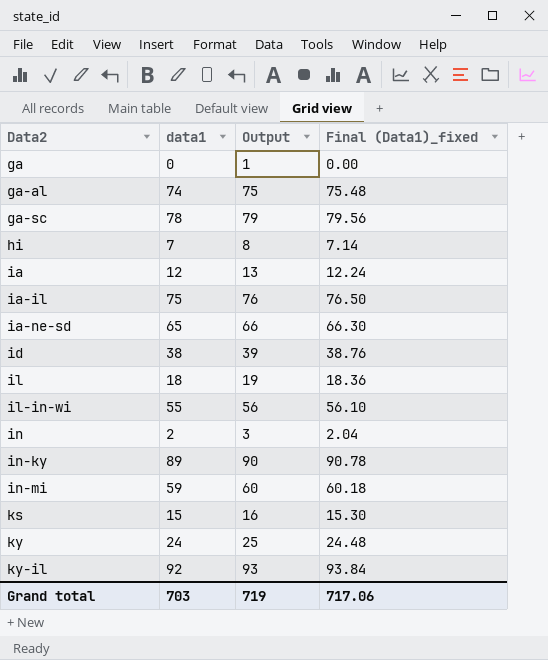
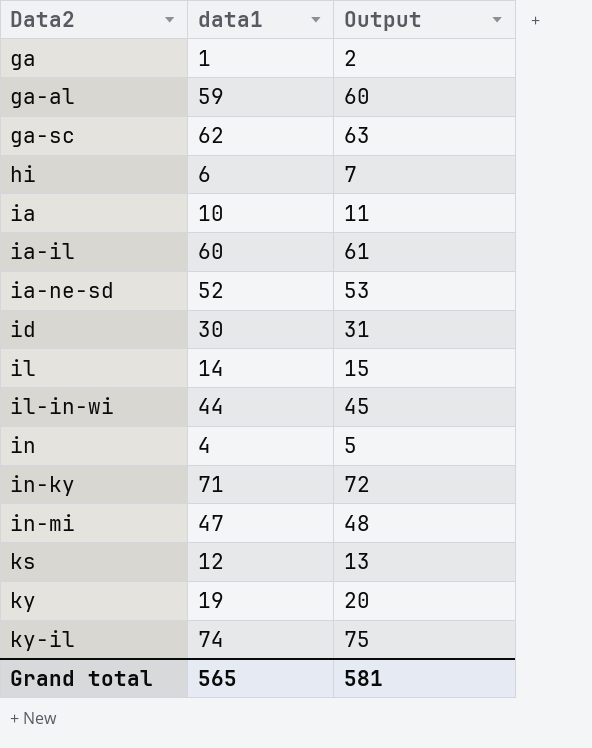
column Final (Data1)_fixed | formula: [data1] * 1.02 -> none
ga | data1: 0 -> 1
ga | Output: 1 -> 2
ga-al | data1: 74 -> 59
ga-al | Output: 75 -> 60
ga-sc | data1: 78 -> 62
ga-sc | Output: 79 -> 63
hi | data1: 7 -> 6
hi | Output: 8 -> 7
ia | data1: 12 -> 10
ia | Output: 13 -> 11
ia-il | data1: 75 -> 60
ia-il | Output: 76 -> 61
ia-ne-sd | data1: 65 -> 52
ia-ne-sd | Output: 66 -> 53
id | data1: 38 -> 30
id | Output: 39 -> 31
il | data1: 18 -> 14
il | Output: 19 -> 15
il-in-wi | data1: 55 -> 44
il-in-wi | Output: 56 -> 45
in | data1: 2 -> 4
in | Output: 3 -> 5
in-ky | data1: 89 -> 71
in-ky | Output: 90 -> 72
in-mi | data1: 59 -> 47
in-mi | Output: 60 -> 48
ks | data1: 15 -> 12
ks | Output: 16 -> 13
ky | data1: 24 -> 19
ky | Output: 25 -> 20
ky-il | data1: 92 -> 74
ky-il | Output: 93 -> 75
Grand total | data1: 703 -> 565
Grand total | Output: 719 -> 581

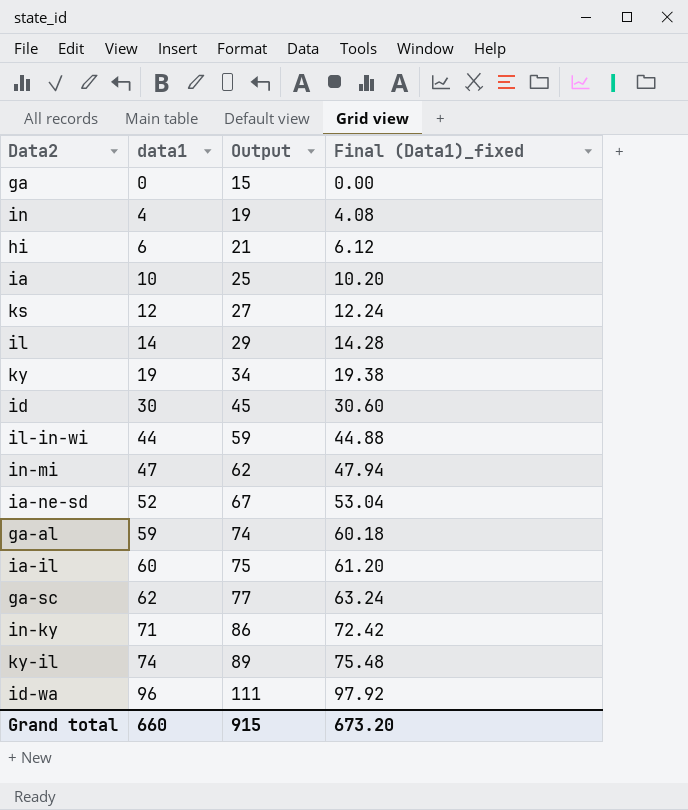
row order: Data2 ascending -> data1 ascending
column Output | formula: [data1] + 1 -> [data1] + 15
column Final (Data1)_fixed | formula: none -> [data1] * 1.02
ga | data1: 1 -> 0
row id-wa: none -> 96 | 111 | 97.92
Grand total | data1: 565 -> 660
Grand total | Output: 581 -> 915

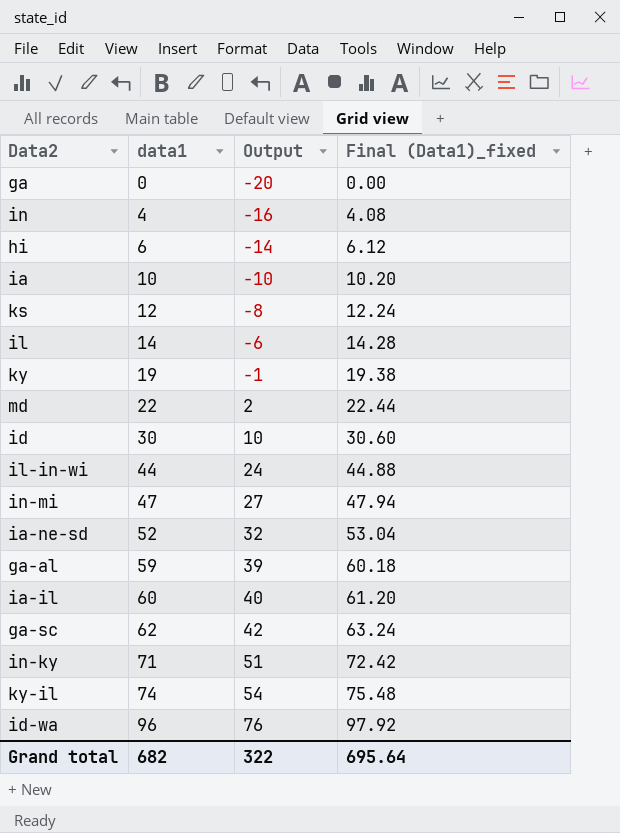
column Output | formula: [data1] + 15 -> [data1] - 20
row md: none -> 22 | 2 | 22.44
Grand total | data1: 660 -> 682
Grand total | Output: 915 -> 322
Grand total | Final (Data1)_fixed: 673.20 -> 695.64

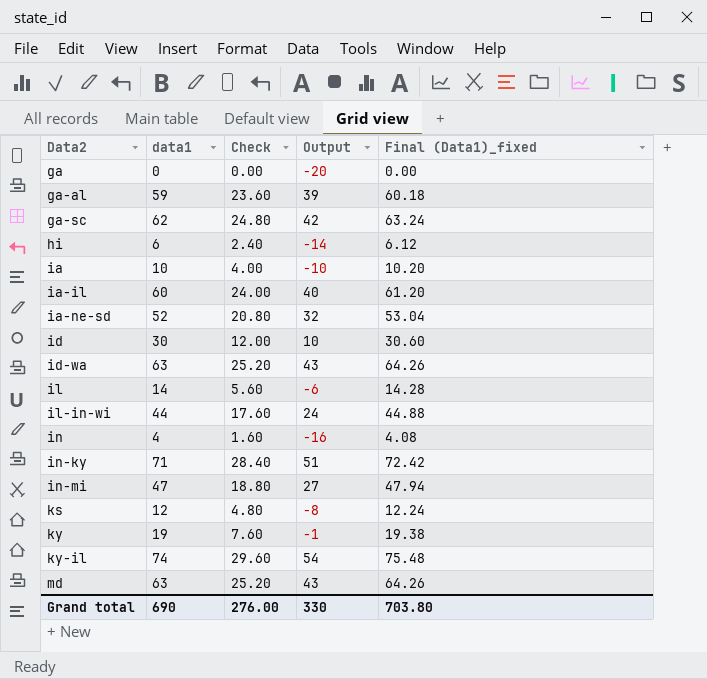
row order: data1 ascending -> Data2 ascending
column Check | formula: none -> [data1] * 0.4
id-wa | data1: 96 -> 63
id-wa | Output: 76 -> 43
id-wa | Final (Data1)_fixed: 97.92 -> 64.26
md | data1: 22 -> 63
md | Output: 2 -> 43
md | Final (Data1)_fixed: 22.44 -> 64.26
Grand total | data1: 682 -> 690
Grand total | Output: 322 -> 330
Grand total | Final (Data1)_fixed: 695.64 -> 703.80

